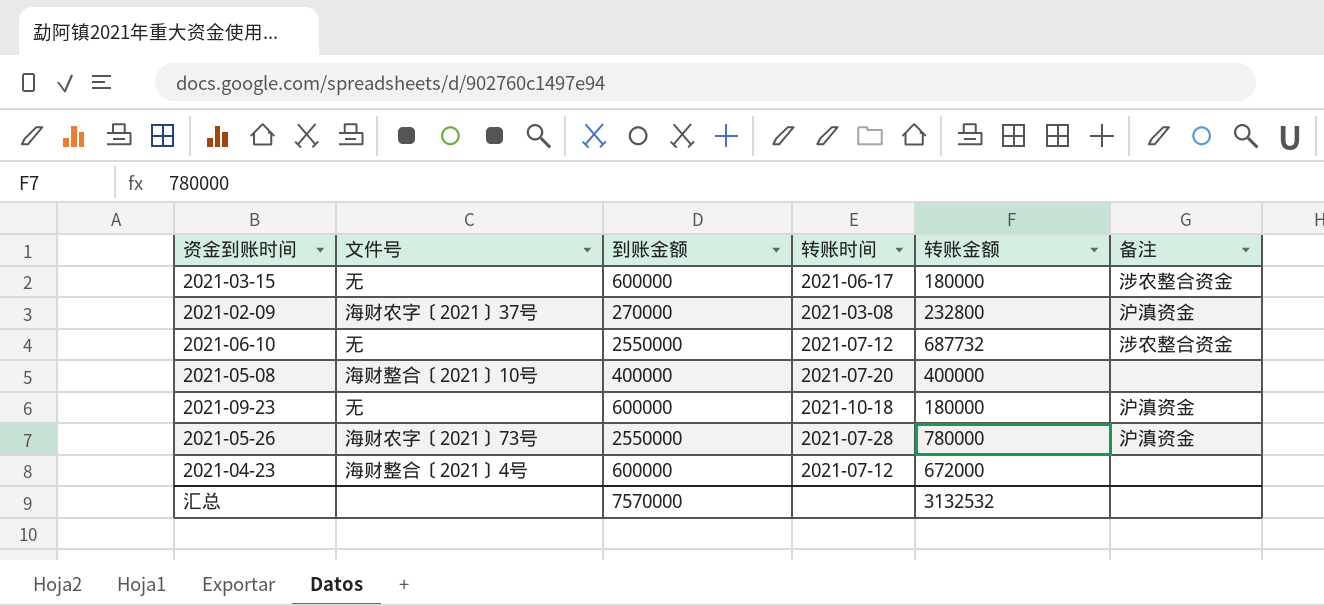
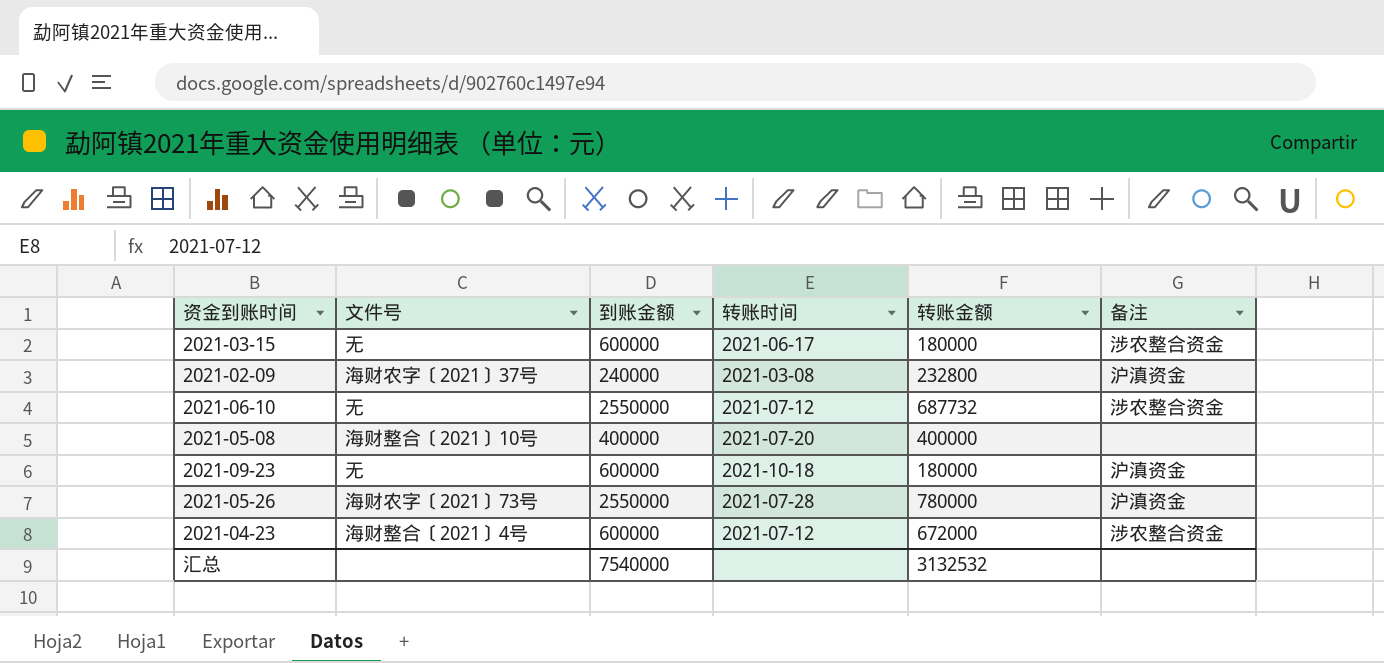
2021-02-09 | 到账金额: 270000 -> 240000
2021-04-23 | 备注: none -> 涉农整合资金
汇总 | 到账金额: 7570000 -> 7540000

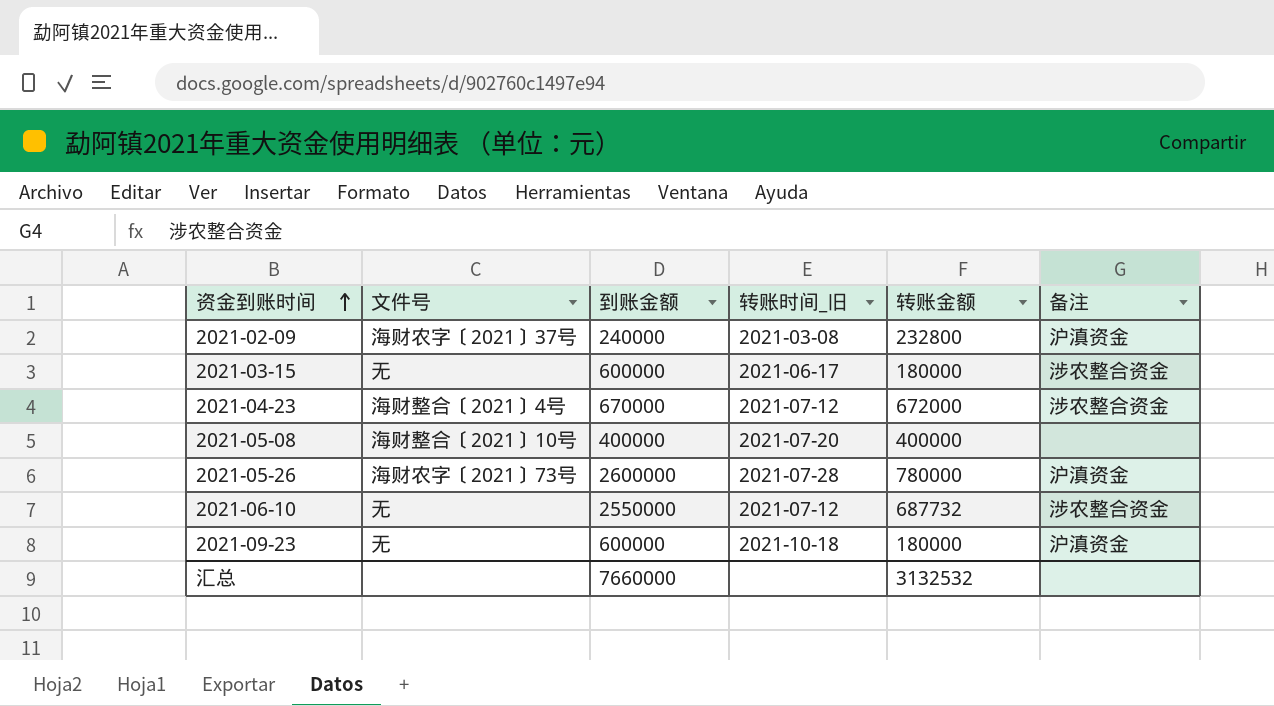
row order: none -> 资金到账时间 ascending
column name: 转账时间 -> 转账时间_旧
2021-04-23 | 到账金额: 600000 -> 670000
2021-05-26 | 到账金额: 2550000 -> 2600000
汇总 | 到账金额: 7540000 -> 7660000

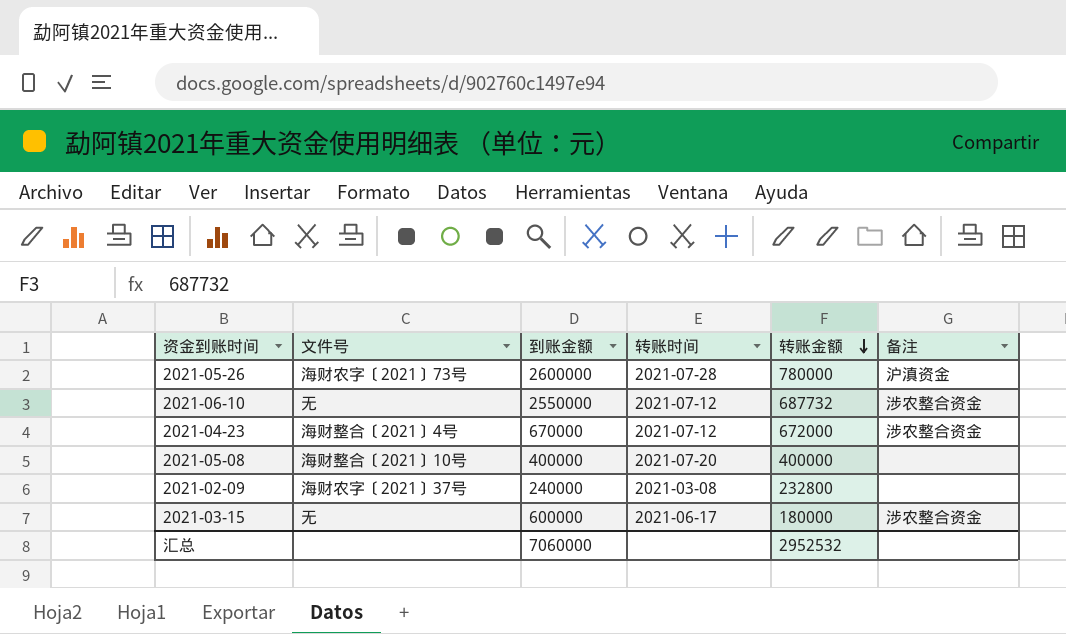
row order: 资金到账时间 ascending -> 转账金额 descending
column name: 转账时间_旧 -> 转账时间
row 2021-09-23: 无 | 600000 | 2021-10-18 | 180000 | 沪滇资金 -> none
2021-02-09 | 备注: 沪滇资金 -> none
汇总 | 到账金额: 7660000 -> 7060000
汇总 | 转账金额: 3132532 -> 2952532

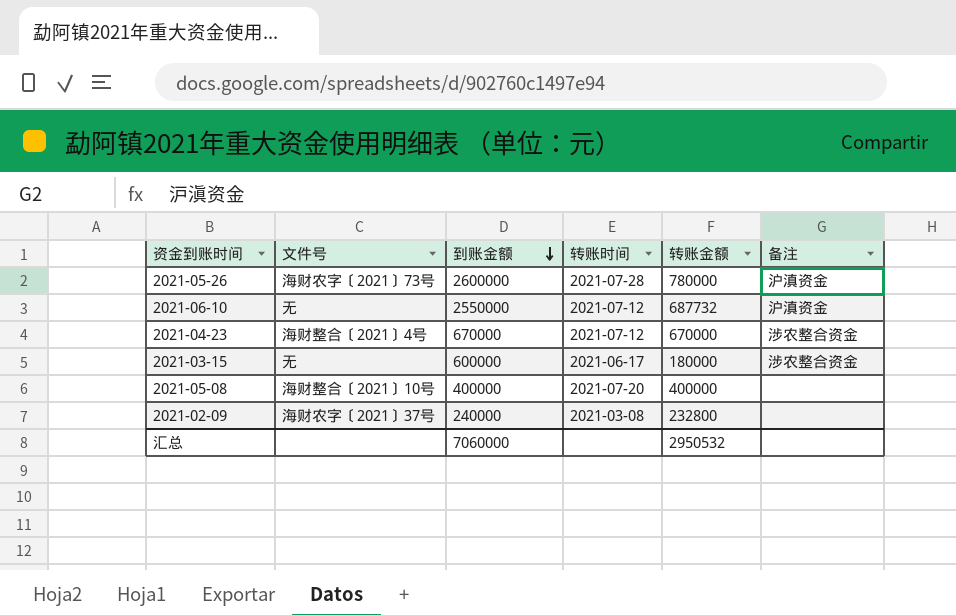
row order: 转账金额 descending -> 到账金额 descending
2021-06-10 | 备注: 涉农整合资金 -> 沪滇资金
2021-04-23 | 转账金额: 672000 -> 670000
汇总 | 转账金额: 2952532 -> 2950532

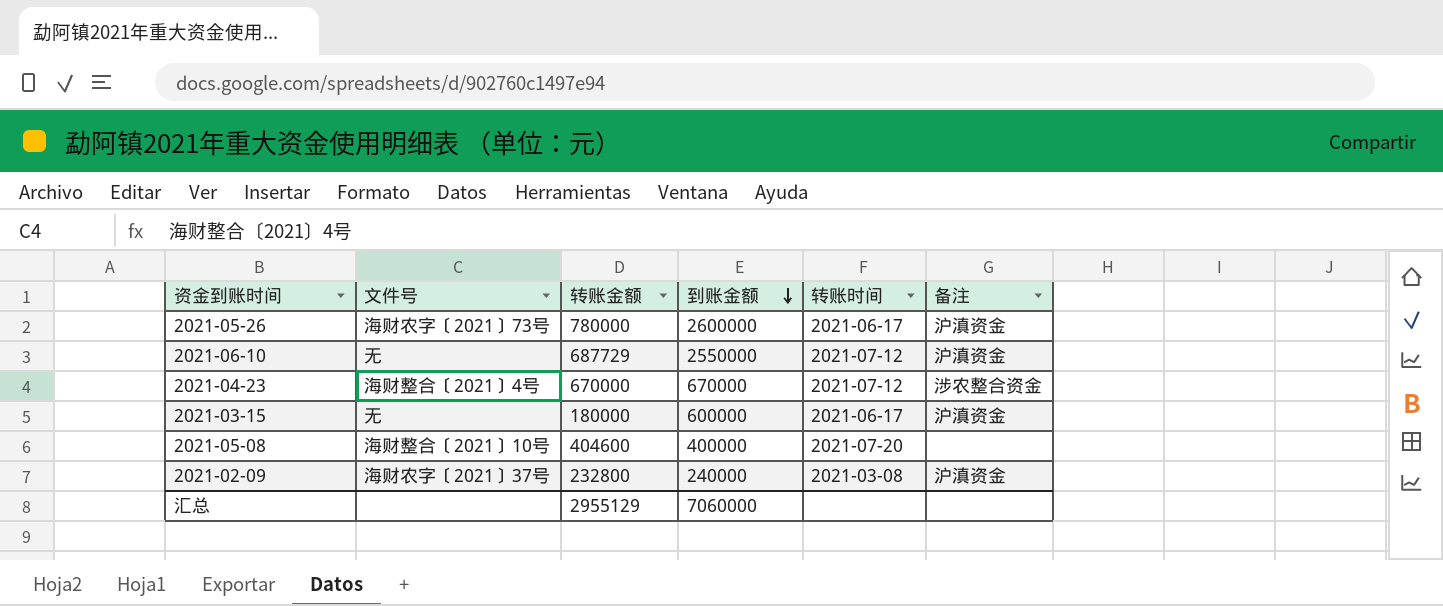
column 转账金额 | position: 5 -> 3
2021-05-26 | 转账时间: 2021-07-28 -> 2021-06-17
2021-06-10 | 转账金额: 687732 -> 687729
2021-03-15 | 备注: 涉农整合资金 -> 沪滇资金
2021-05-08 | 转账金额: 400000 -> 404600
2021-02-09 | 备注: none -> 沪滇资金
汇总 | 转账金额: 2950532 -> 2955129

